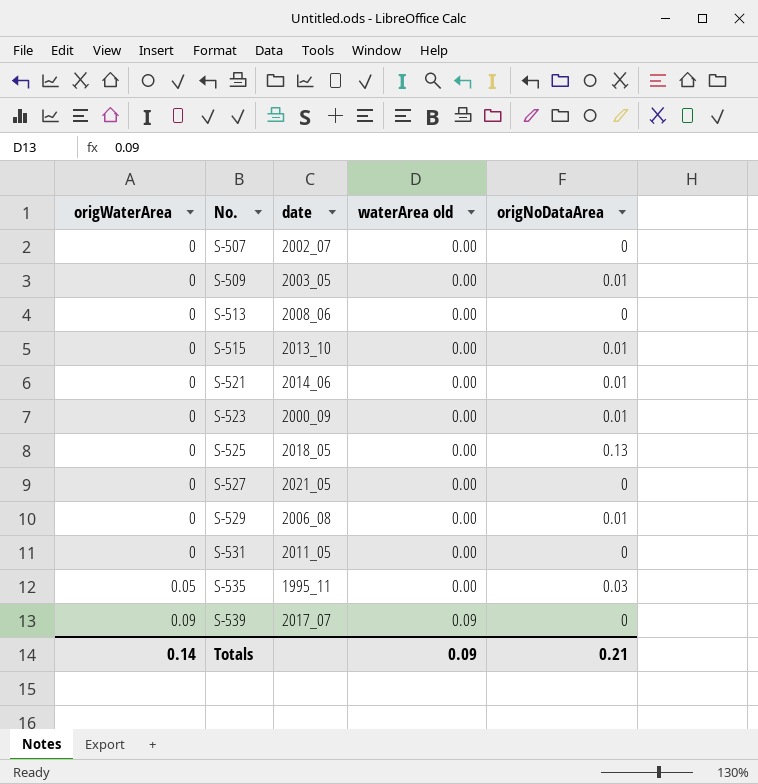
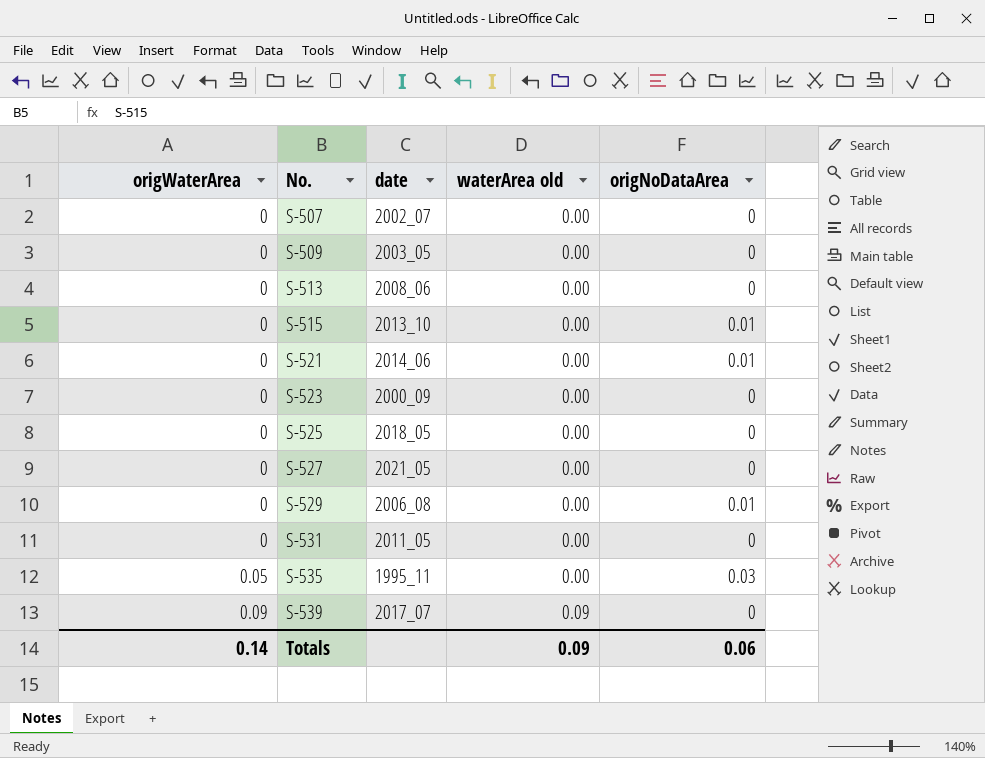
S-509 | origNoDataArea: 0.01 -> 0
S-523 | origNoDataArea: 0.01 -> 0
S-525 | origNoDataArea: 0.13 -> 0
Totals | origNoDataArea: 0.21 -> 0.06

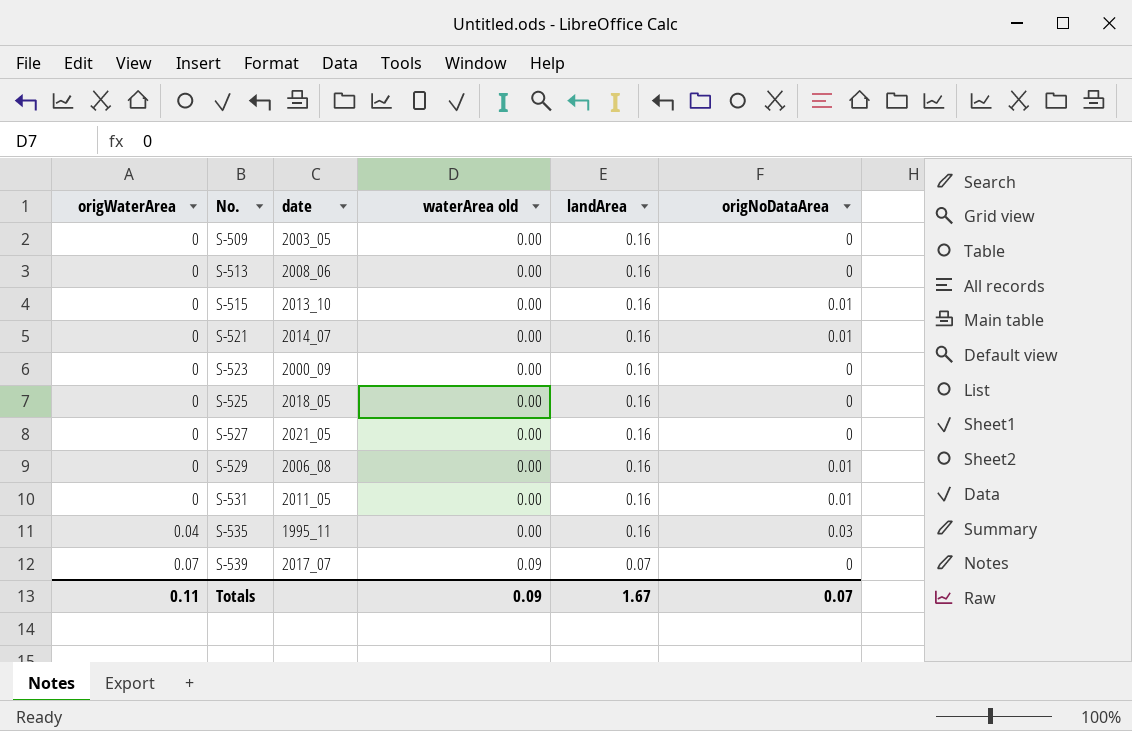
column landArea | position: none -> 5
row S-507: 0 | 2002_07 | 0.00 | 0 -> none
S-521 | date: 2014_06 -> 2014_07
S-531 | origNoDataArea: 0 -> 0.01
S-535 | origWaterArea: 0.05 -> 0.04
S-539 | origWaterArea: 0.09 -> 0.07
Totals | origWaterArea: 0.14 -> 0.11
Totals | origNoDataArea: 0.06 -> 0.07

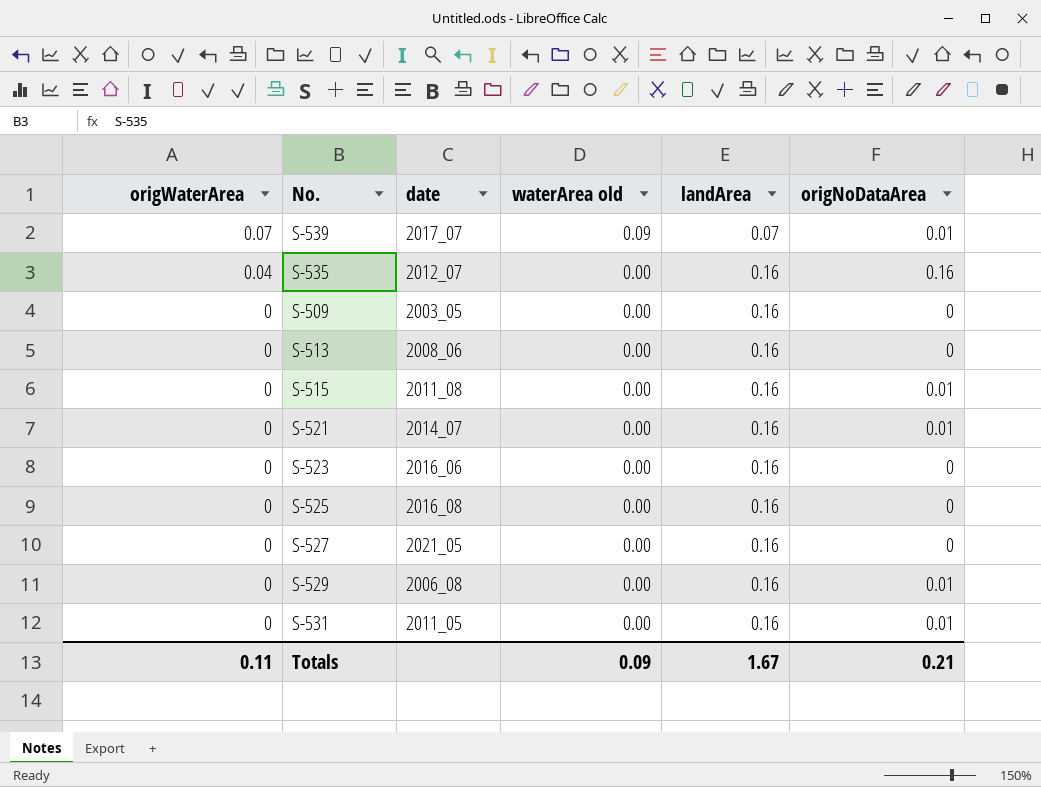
row order: origWaterArea ascending -> origWaterArea descending
S-539 | origNoDataArea: 0 -> 0.01
S-535 | date: 1995_11 -> 2012_07
S-535 | origNoDataArea: 0.03 -> 0.16
S-515 | date: 2013_10 -> 2011_08
S-523 | date: 2000_09 -> 2016_06
S-525 | date: 2018_05 -> 2016_08
Totals | origNoDataArea: 0.07 -> 0.21

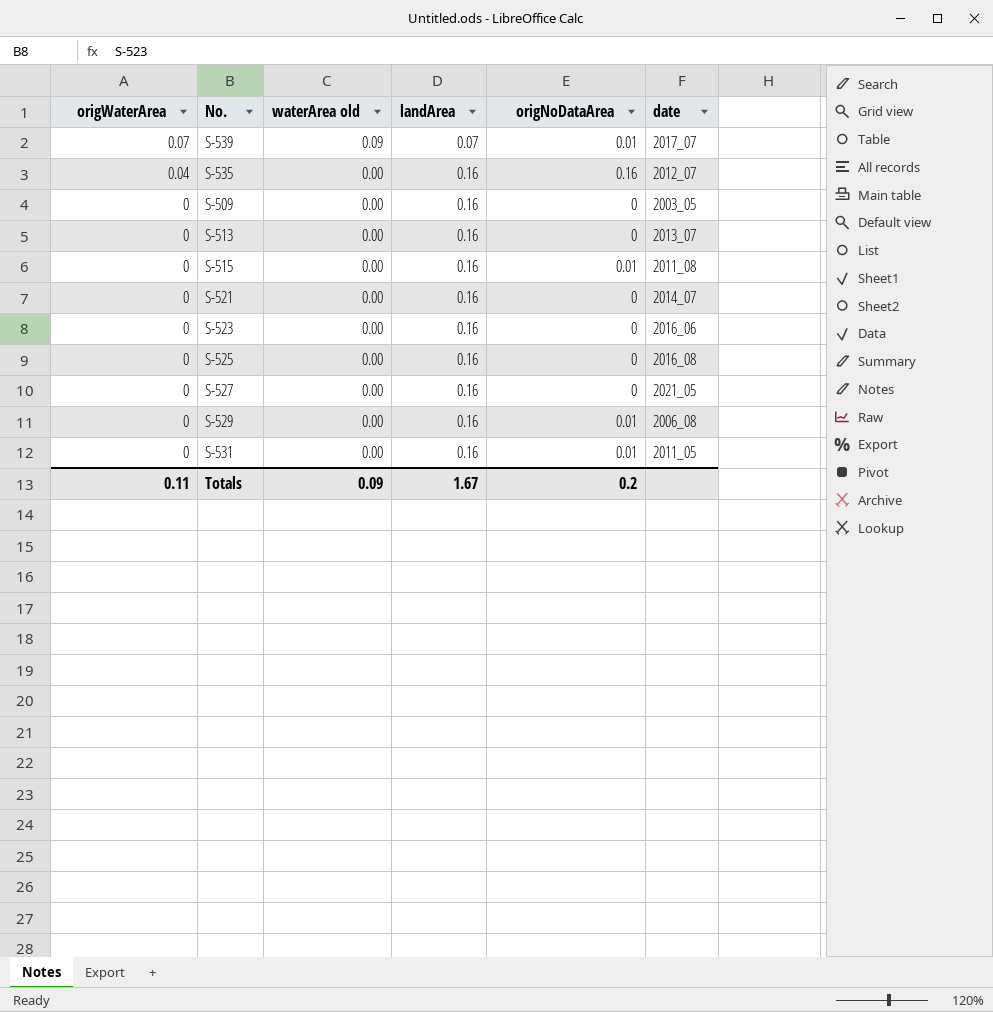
column date | position: 3 -> 6
S-513 | date: 2008_06 -> 2013_07
S-521 | origNoDataArea: 0.01 -> 0
Totals | origNoDataArea: 0.21 -> 0.2

